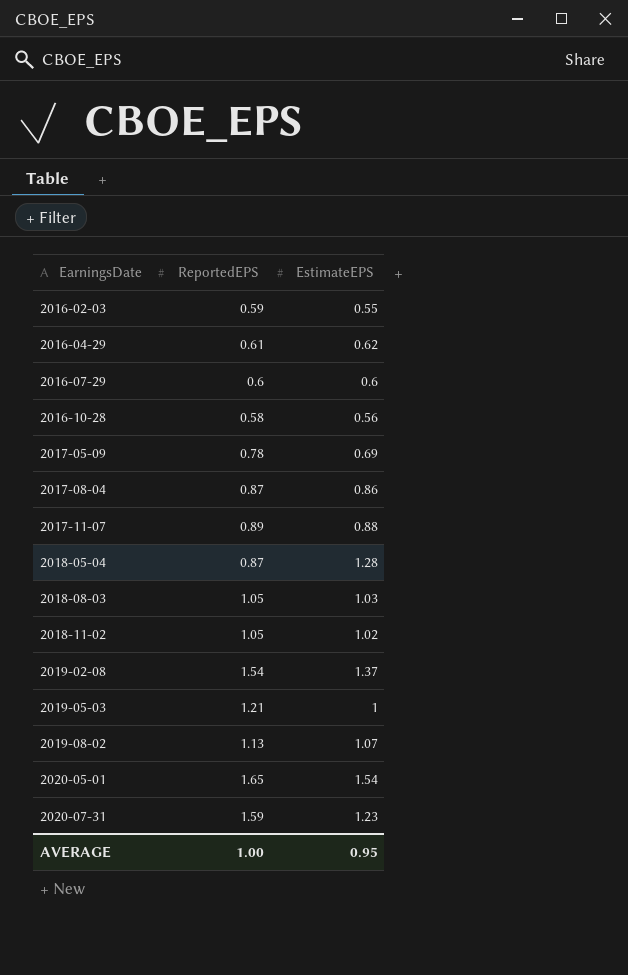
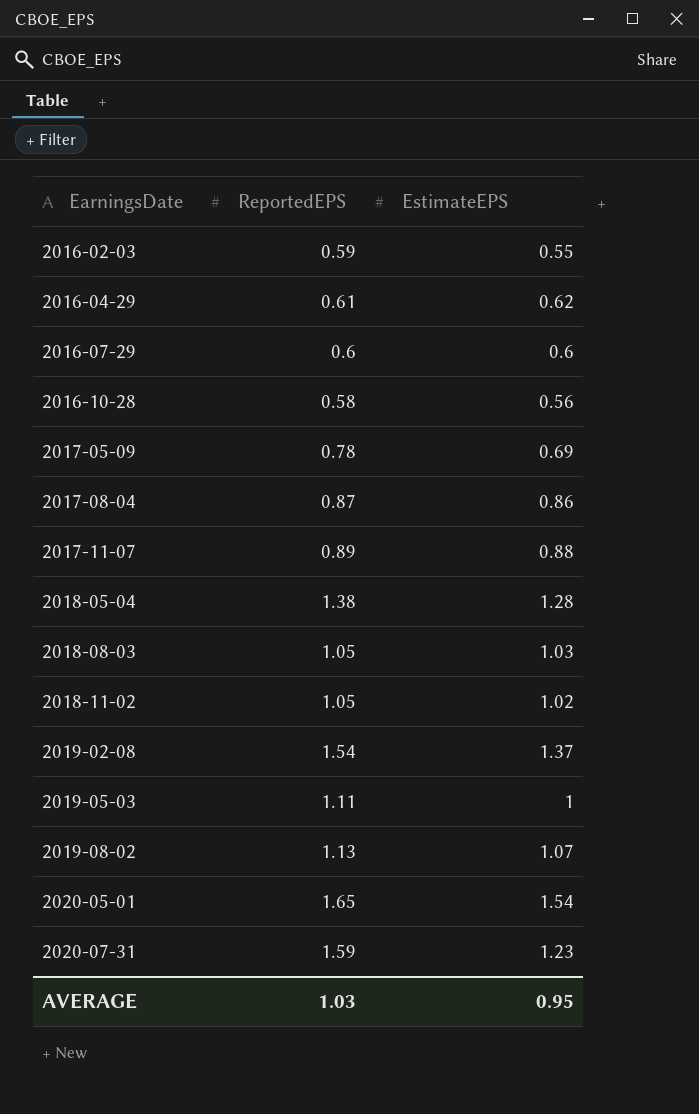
2018-05-04 | ReportedEPS: 0.87 -> 1.38
2019-05-03 | ReportedEPS: 1.21 -> 1.11
AVERAGE | ReportedEPS: 1.00 -> 1.03

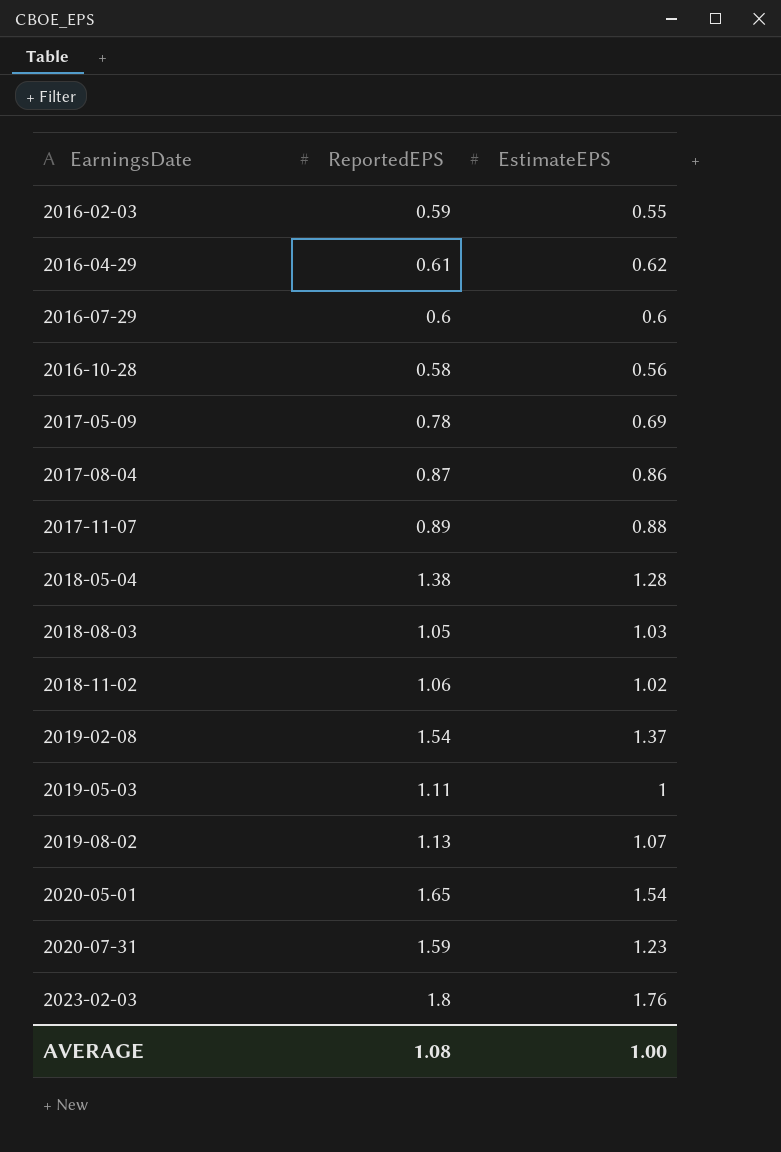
2018-11-02 | ReportedEPS: 1.05 -> 1.06
row 2023-02-03: none -> 1.8 | 1.76
AVERAGE | ReportedEPS: 1.03 -> 1.08
AVERAGE | EstimateEPS: 0.95 -> 1.00

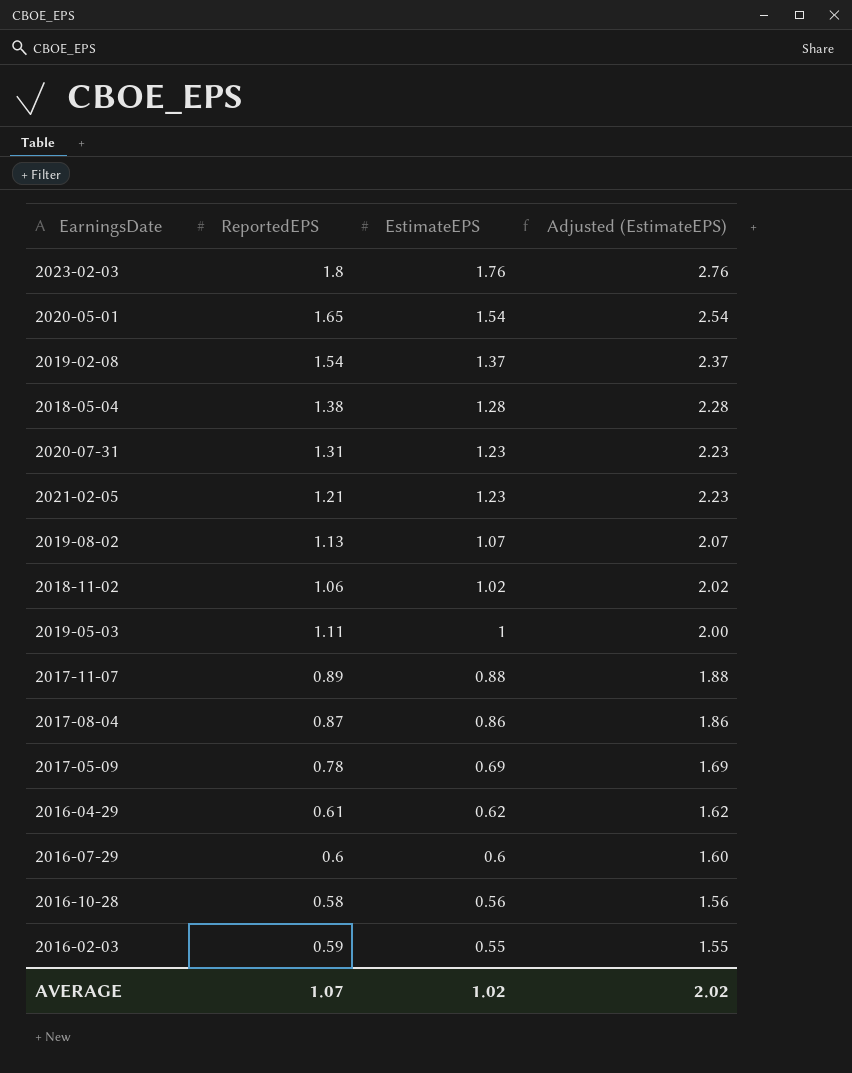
row order: EarningsDate ascending -> EstimateEPS descending
column Adjusted (EstimateEPS) | formula: none -> [EstimateEPS] + 1
row 2018-08-03: 1.05 | 1.03 -> none
2020-07-31 | ReportedEPS: 1.59 -> 1.31
row 2021-02-05: none -> 1.21 | 1.23 | 2.23
AVERAGE | ReportedEPS: 1.08 -> 1.07
AVERAGE | EstimateEPS: 1.00 -> 1.02

